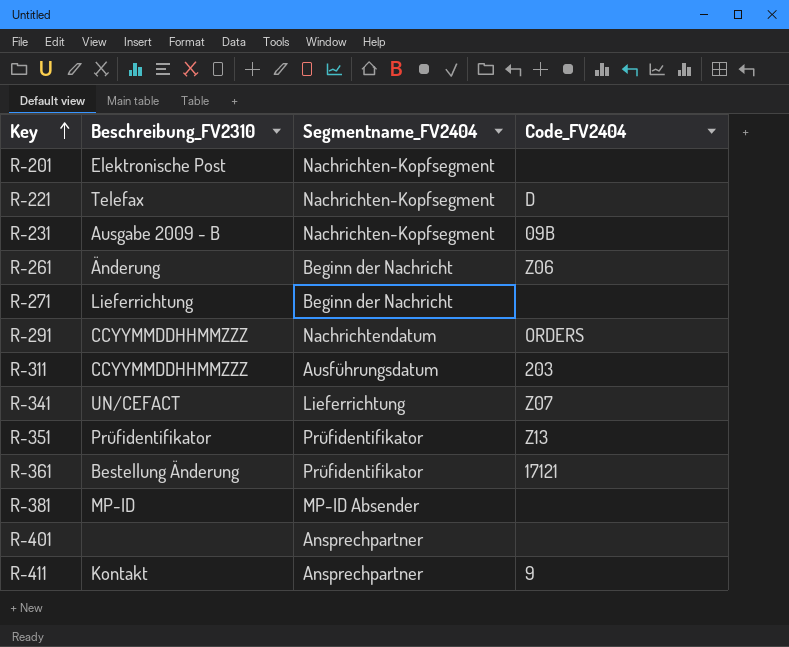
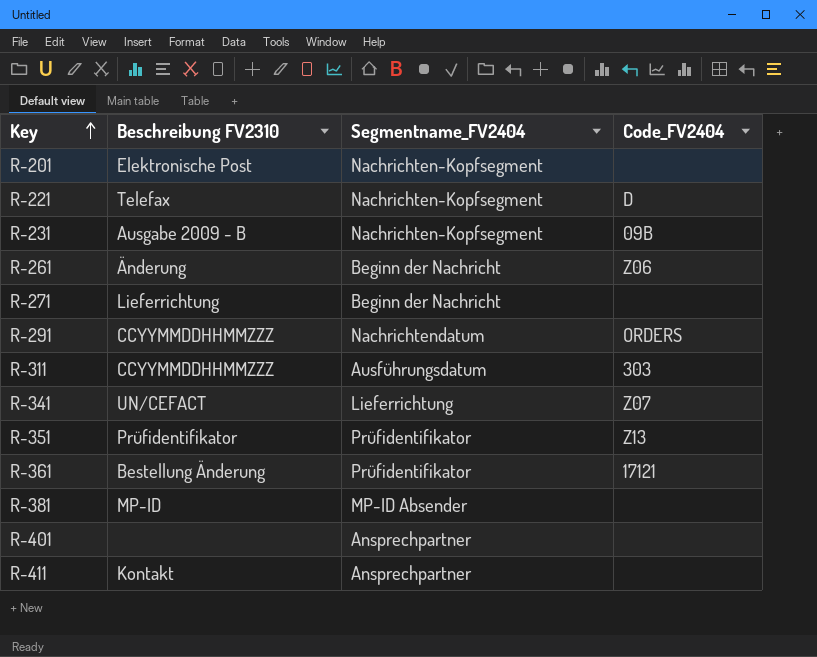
column name: Beschreibung_FV2310 -> Beschreibung FV2310
R-311 | Code_FV2404: 203 -> 303
R-411 | Code_FV2404: 9 -> none

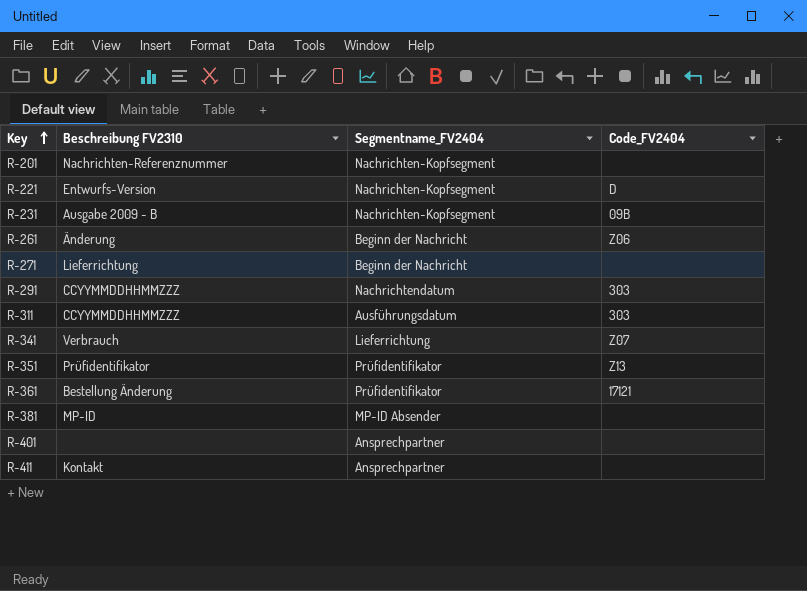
R-201 | Beschreibung FV2310: Elektronische Post -> Nachrichten-Referenznummer
R-221 | Beschreibung FV2310: Telefax -> Entwurfs-Version
R-291 | Code_FV2404: ORDERS -> 303
R-341 | Beschreibung FV2310: UN/CEFACT -> Verbrauch

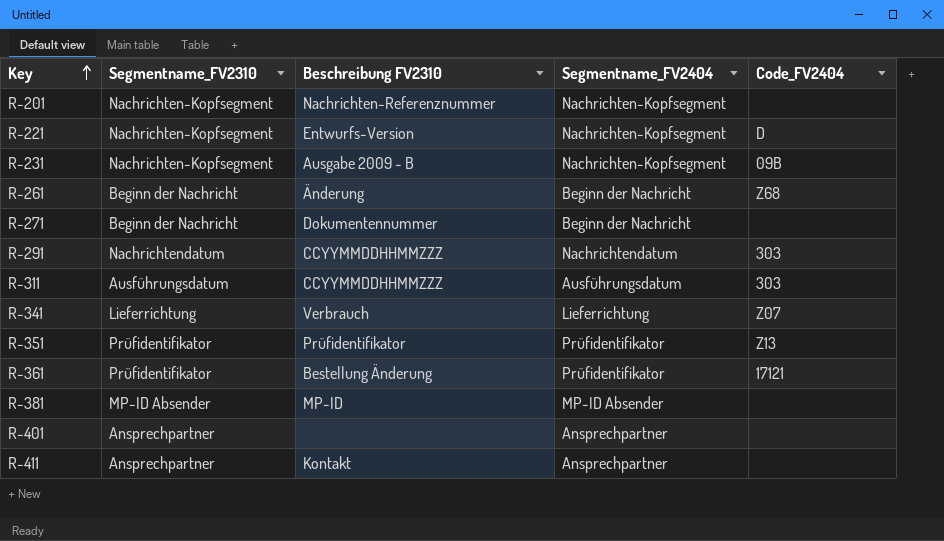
column Segmentname_FV2310 | position: none -> 2
R-261 | Code_FV2404: Z06 -> Z68
R-271 | Beschreibung FV2310: Lieferrichtung -> Dokumentennummer

